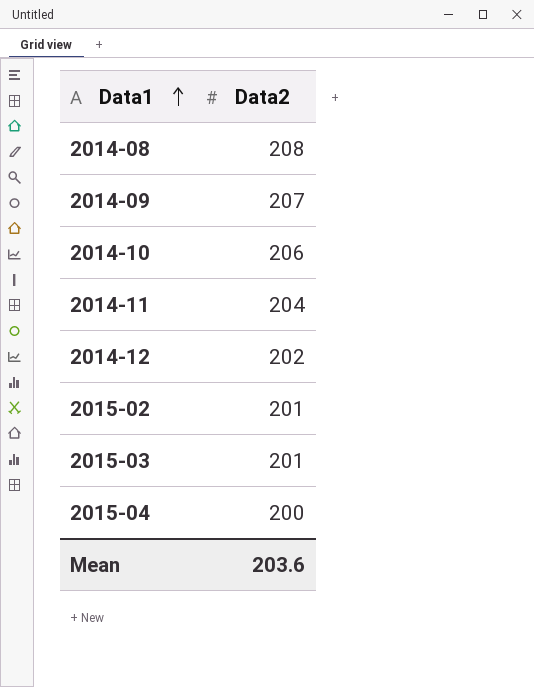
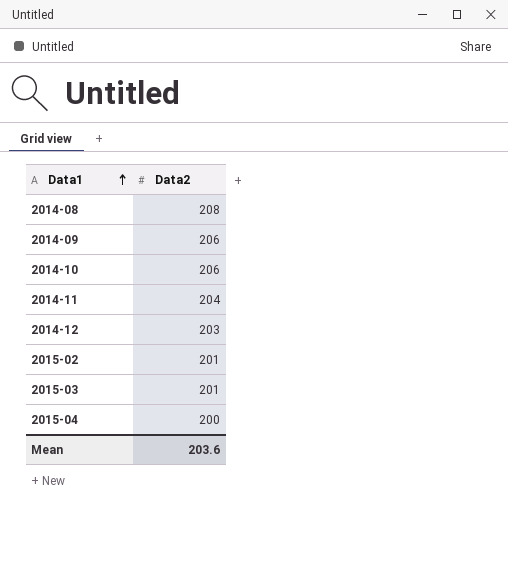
2014-09 | Data2: 207 -> 206
2014-12 | Data2: 202 -> 203

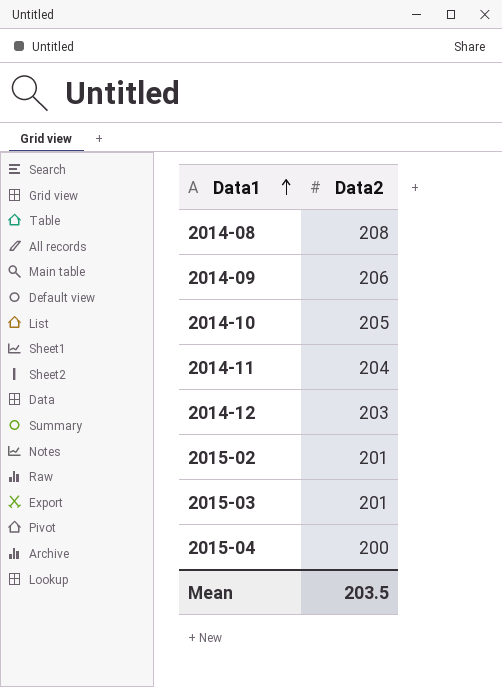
2014-10 | Data2: 206 -> 205
Mean | Data2: 203.6 -> 203.5

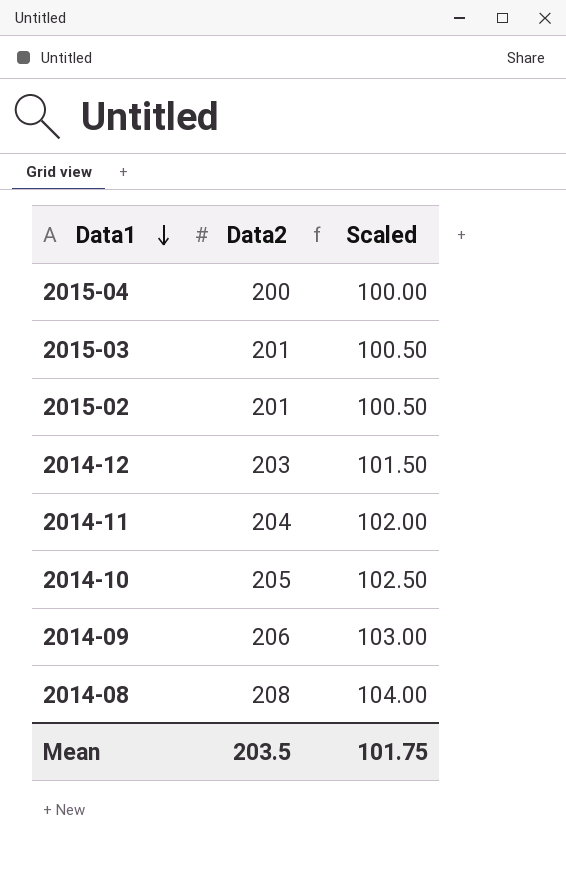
row order: Data1 ascending -> Data1 descending
column Scaled | formula: none -> [Data2] * 0.5

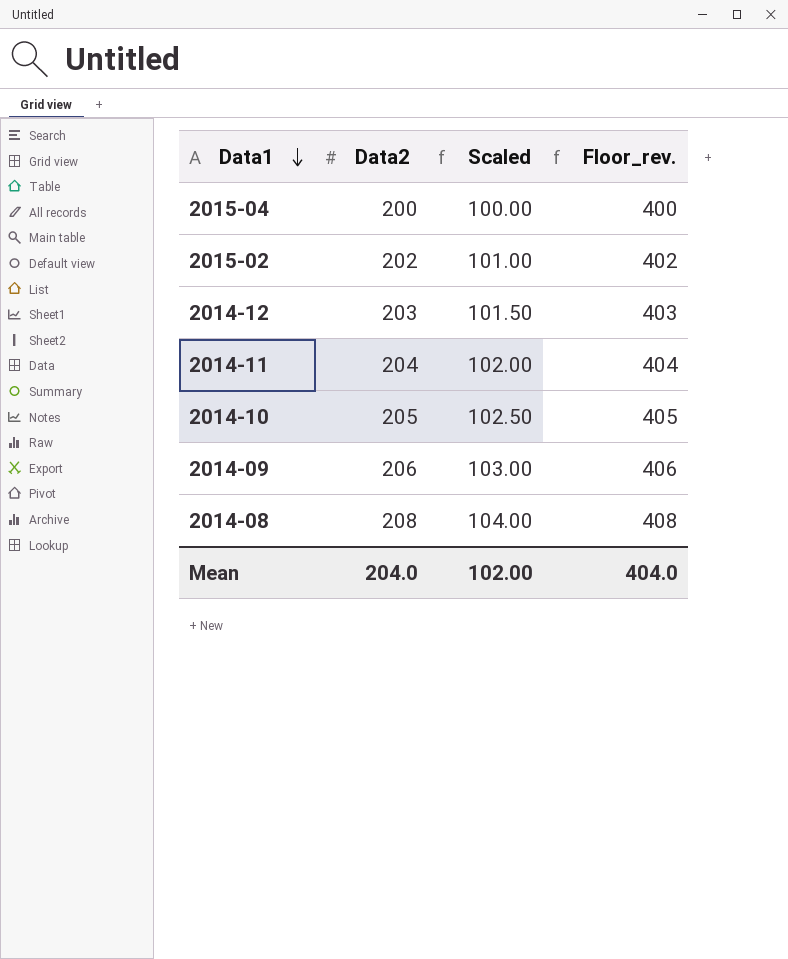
column Floor_rev. | formula: none -> [Data2] + 200
row 2015-03: 201 | 100.50 -> none
2015-02 | Data2: 201 -> 202
2015-02 | Scaled: 100.50 -> 101.00
Mean | Data2: 203.5 -> 204.0
Mean | Scaled: 101.75 -> 102.00

